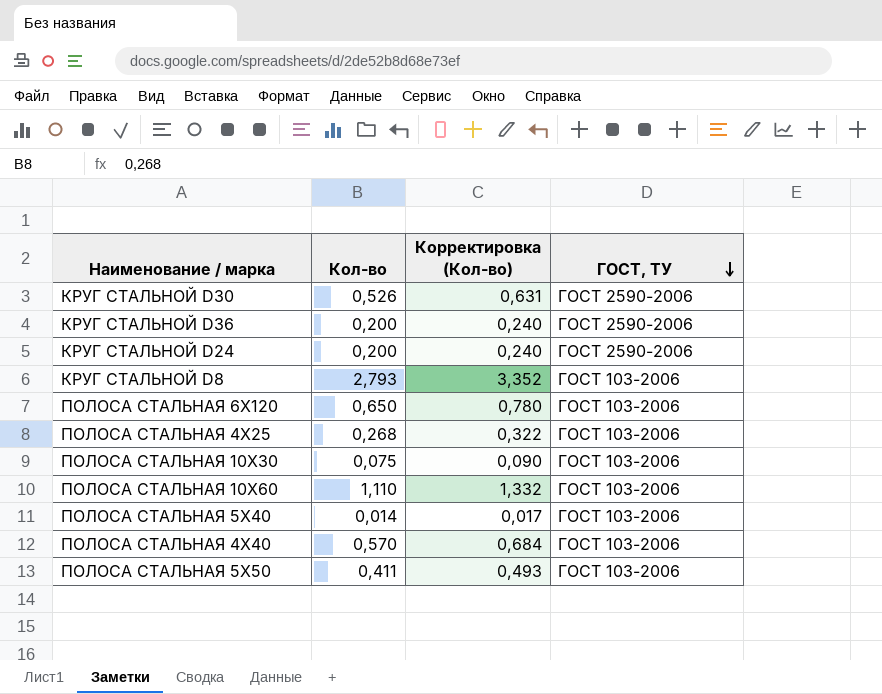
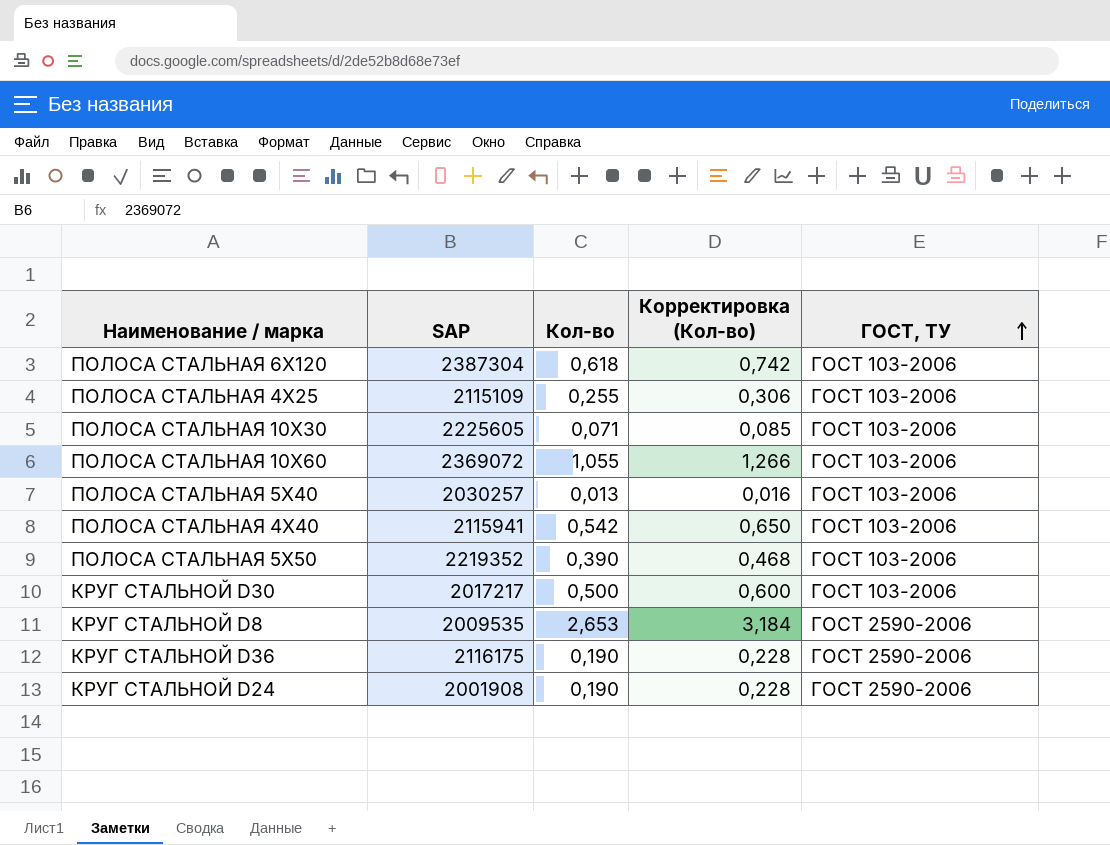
row order: ГОСТ, ТУ descending -> ГОСТ, ТУ ascending
column SAP | position: none -> 2
ПОЛОСА СТАЛЬНАЯ 6Х120 | Кол-во: 0,650 -> 0,618
ПОЛОСА СТАЛЬНАЯ 6Х120 | Корректировка (Кол-во): 0,780 -> 0,742
ПОЛОСА СТАЛЬНАЯ 4Х25 | Кол-во: 0,268 -> 0,255
ПОЛОСА СТАЛЬНАЯ 4Х25 | Корректировка (Кол-во): 0,322 -> 0,306
ПОЛОСА СТАЛЬНАЯ 10Х30 | Кол-во: 0,075 -> 0,071
ПОЛОСА СТАЛЬНАЯ 10Х30 | Корректировка (Кол-во): 0,090 -> 0,085
ПОЛОСА СТАЛЬНАЯ 10Х60 | Кол-во: 1,110 -> 1,055
ПОЛОСА СТАЛЬНАЯ 10Х60 | Корректировка (Кол-во): 1,332 -> 1,266
ПОЛОСА СТАЛЬНАЯ 5Х40 | Кол-во: 0,014 -> 0,013
ПОЛОСА СТАЛЬНАЯ 5Х40 | Корректировка (Кол-во): 0,017 -> 0,016
ПОЛОСА СТАЛЬНАЯ 4Х40 | Кол-во: 0,570 -> 0,542
ПОЛОСА СТАЛЬНАЯ 4Х40 | Корректировка (Кол-во): 0,684 -> 0,650
ПОЛОСА СТАЛЬНАЯ 5Х50 | Кол-во: 0,411 -> 0,390
ПОЛОСА СТАЛЬНАЯ 5Х50 | Корректировка (Кол-во): 0,493 -> 0,468
КРУГ СТАЛЬНОЙ D30 | Кол-во: 0,526 -> 0,500
КРУГ СТАЛЬНОЙ D30 | Корректировка (Кол-во): 0,631 -> 0,600
КРУГ СТАЛЬНОЙ D30 | ГОСТ, ТУ: ГОСТ 2590-2006 -> ГОСТ 103-2006
КРУГ СТАЛЬНОЙ D8 | Кол-во: 2,793 -> 2,653
КРУГ СТАЛЬНОЙ D8 | Корректировка (Кол-во): 3,352 -> 3,184
КРУГ СТАЛЬНОЙ D8 | ГОСТ, ТУ: ГОСТ 103-2006 -> ГОСТ 2590-2006
КРУГ СТАЛЬНОЙ D36 | Кол-во: 0,200 -> 0,190
КРУГ СТАЛЬНОЙ D36 | Корректировка (Кол-во): 0,240 -> 0,228
КРУГ СТАЛЬНОЙ D24 | Кол-во: 0,200 -> 0,190
КРУГ СТАЛЬНОЙ D24 | Корректировка (Кол-во): 0,240 -> 0,228

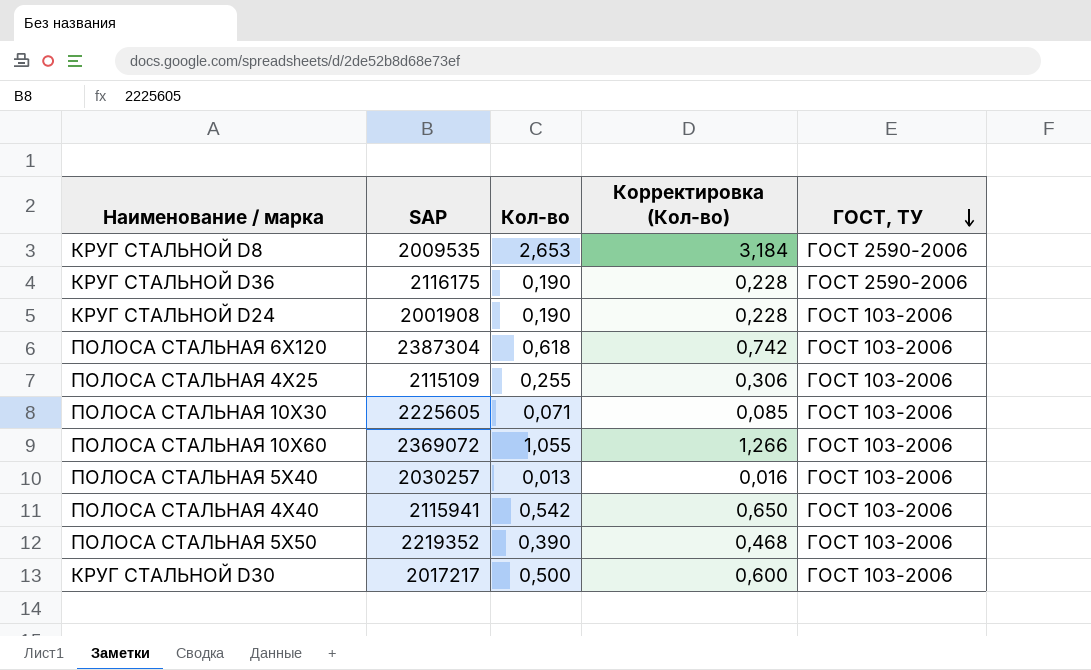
row order: ГОСТ, ТУ ascending -> ГОСТ, ТУ descending
КРУГ СТАЛЬНОЙ D24 | ГОСТ, ТУ: ГОСТ 2590-2006 -> ГОСТ 103-2006

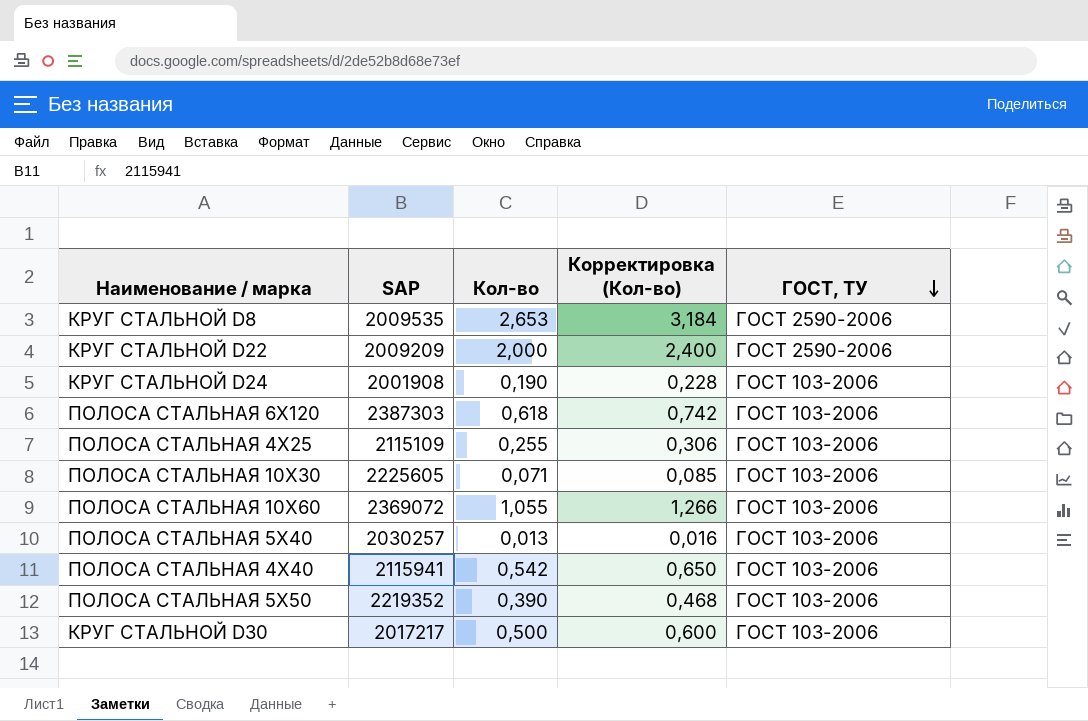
row КРУГ СТАЛЬНОЙ D36: 2116175 | 0,190 | 0,228 | ГОСТ 2590-2006 -> none
row КРУГ СТАЛЬНОЙ D22: none -> 2009209 | 2,000 | 2,400 | ГОСТ 2590-2006
ПОЛОСА СТАЛЬНАЯ 6Х120 | SAP: 2387304 -> 2387303

